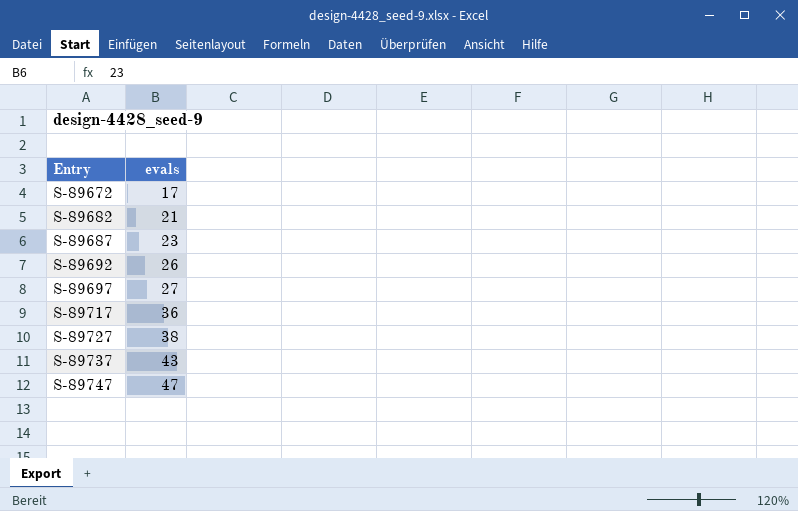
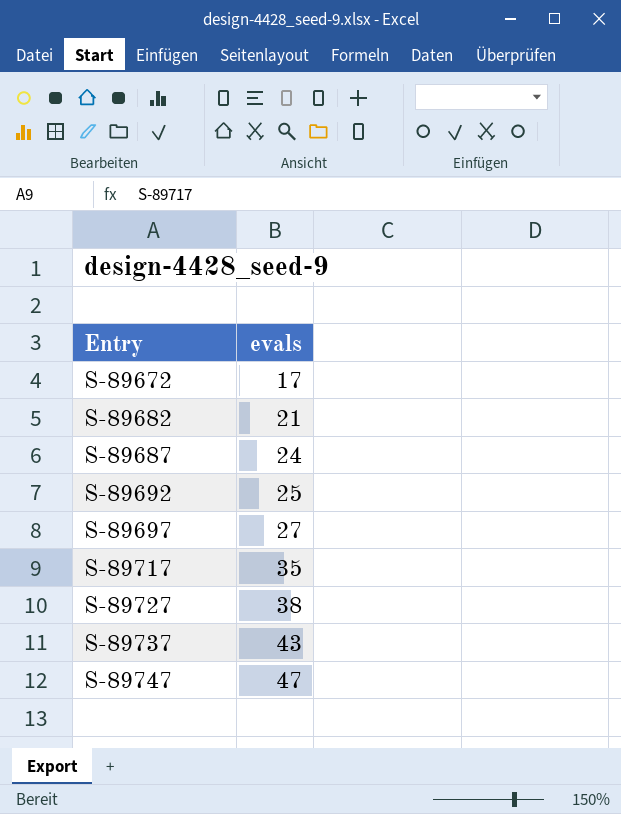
S-89687 | evals: 23 -> 24
S-89692 | evals: 26 -> 25
S-89717 | evals: 36 -> 35

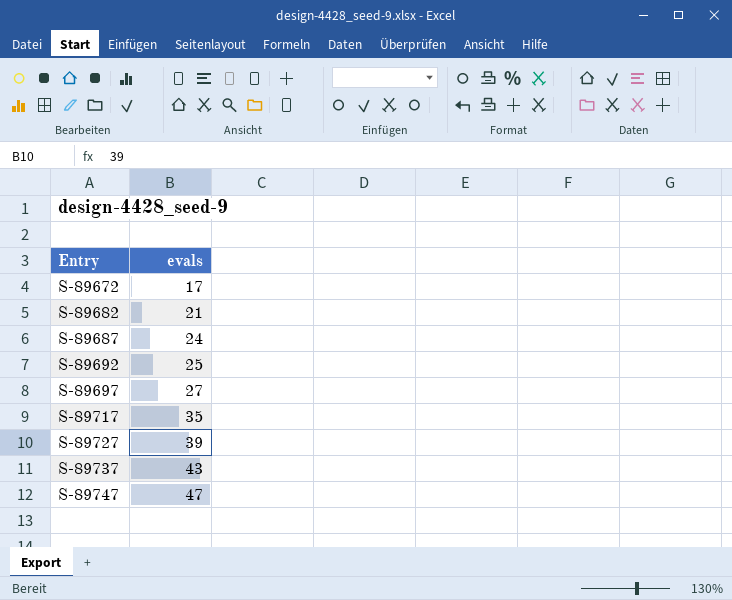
S-89727 | evals: 38 -> 39

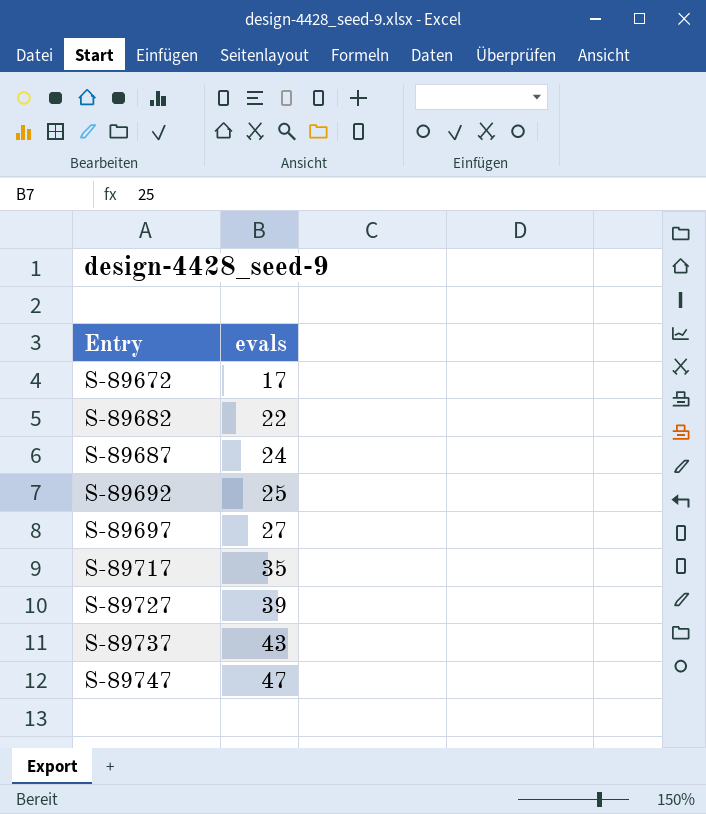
S-89682 | evals: 21 -> 22

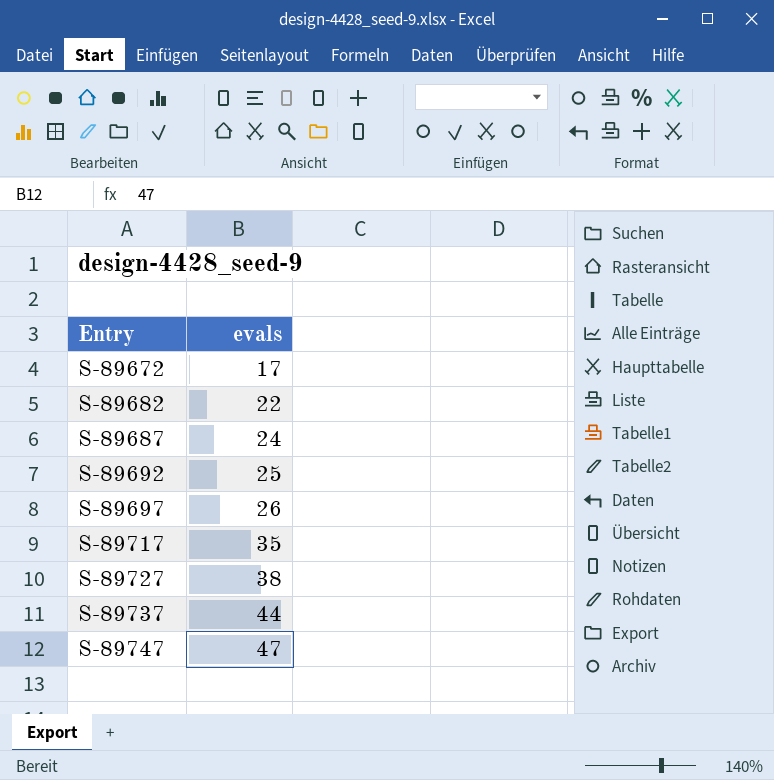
S-89697 | evals: 27 -> 26
S-89727 | evals: 39 -> 38
S-89737 | evals: 43 -> 44

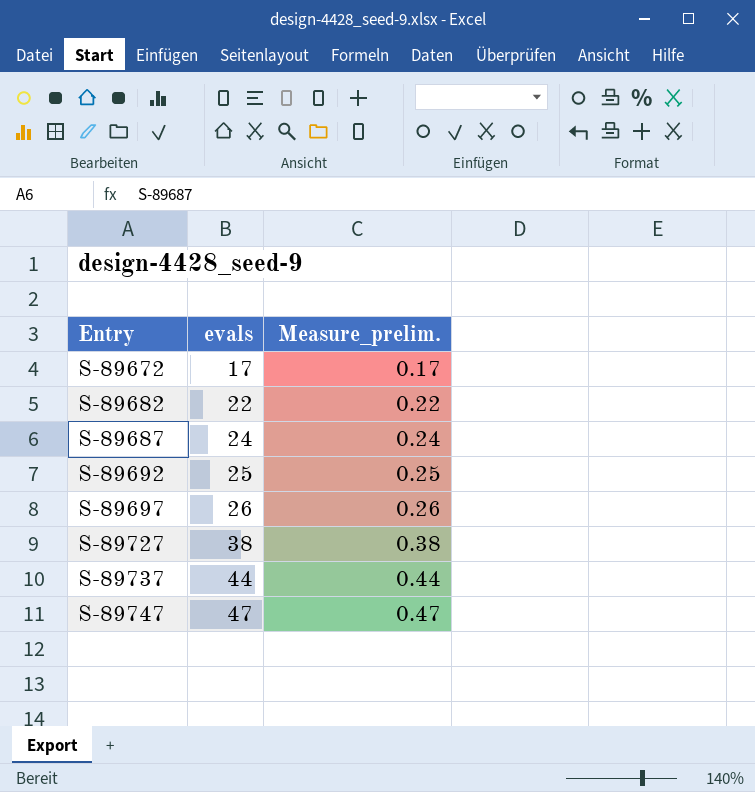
column Measure_prelim. | formula: none -> [evals] * 0.01
row S-89717: 35 -> none

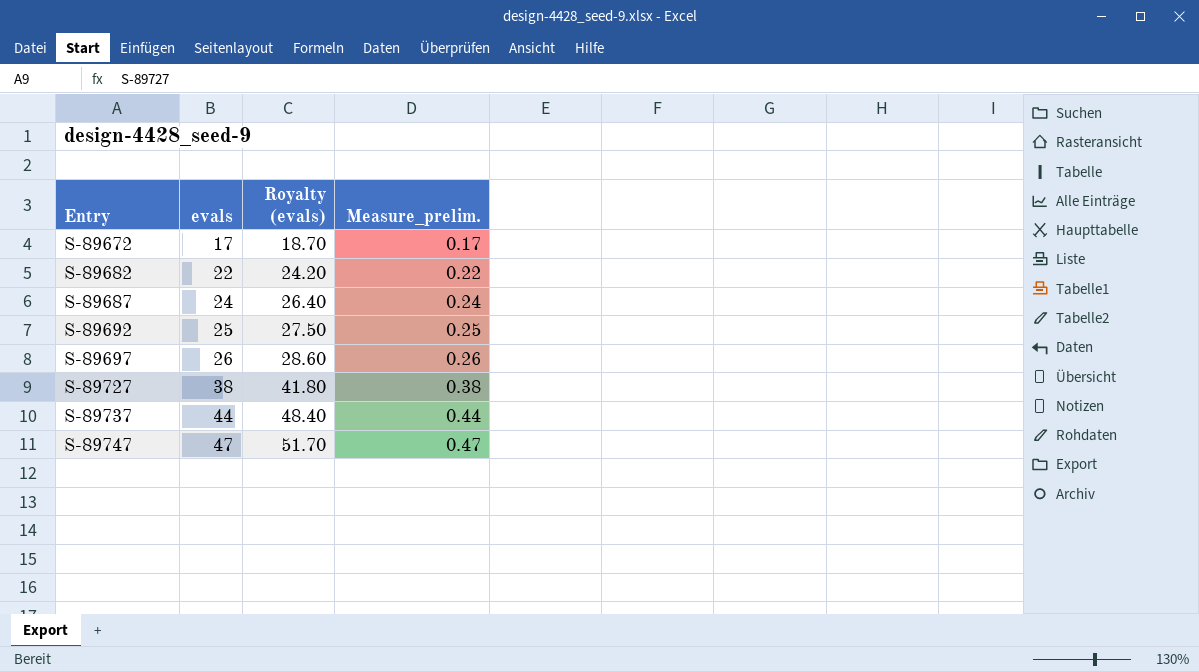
column Royalty (evals) | formula: none -> [evals] * 1.1

